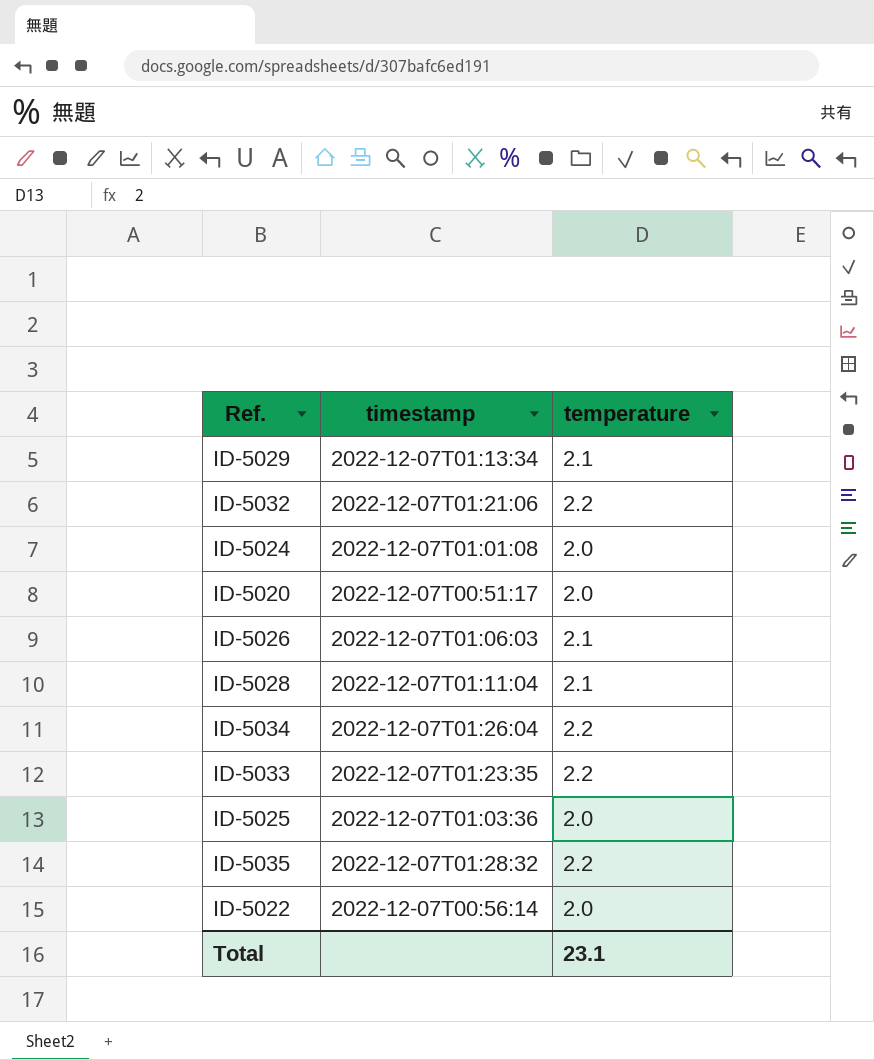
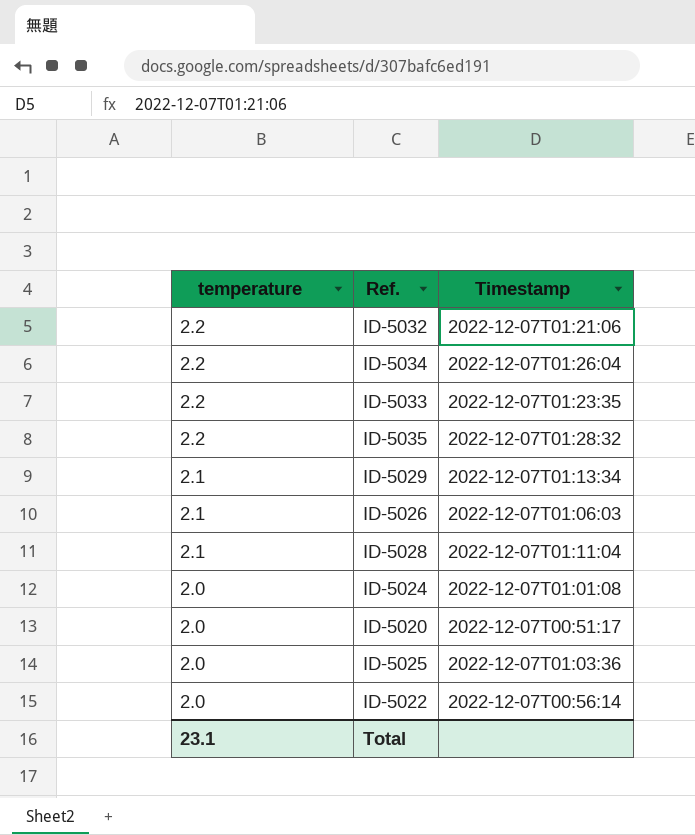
row order: none -> temperature descending
column temperature | position: 3 -> 1
column name: timestamp -> Timestamp

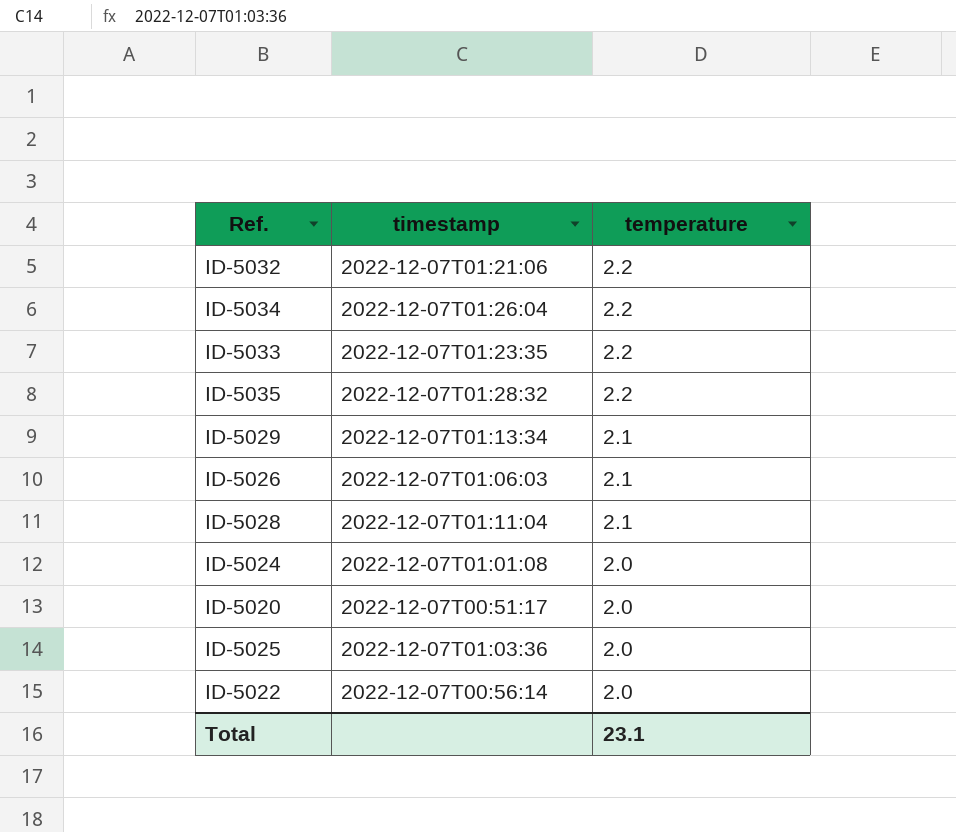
column name: Timestamp -> timestamp
column temperature | position: 1 -> 3

